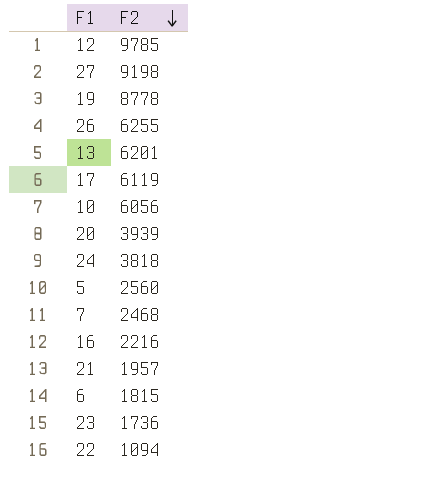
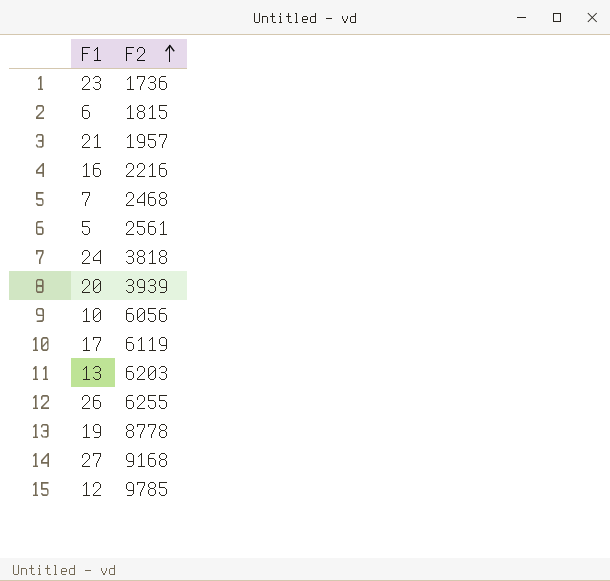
row order: F2 descending -> F2 ascending
row 22: 1094 -> none
5 | F2: 2560 -> 2561
13 | F2: 6201 -> 6203
27 | F2: 9198 -> 9168

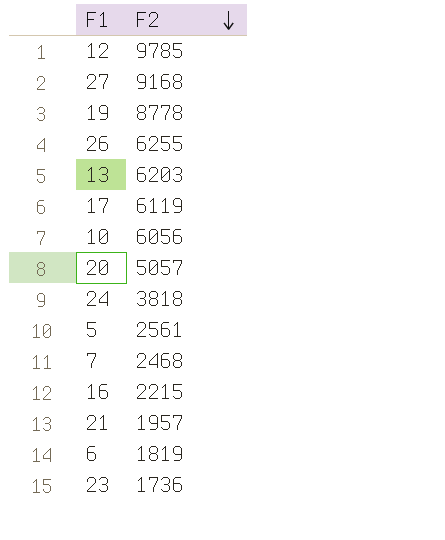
row order: F2 ascending -> F2 descending
20 | F2: 3939 -> 5057
16 | F2: 2216 -> 2215
6 | F2: 1815 -> 1819

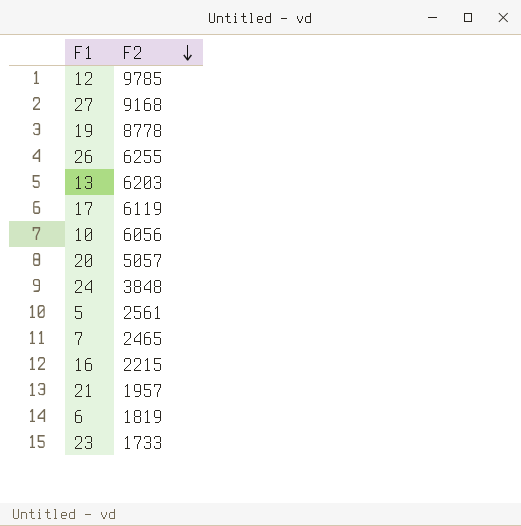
24 | F2: 3818 -> 3848
7 | F2: 2468 -> 2465
23 | F2: 1736 -> 1733

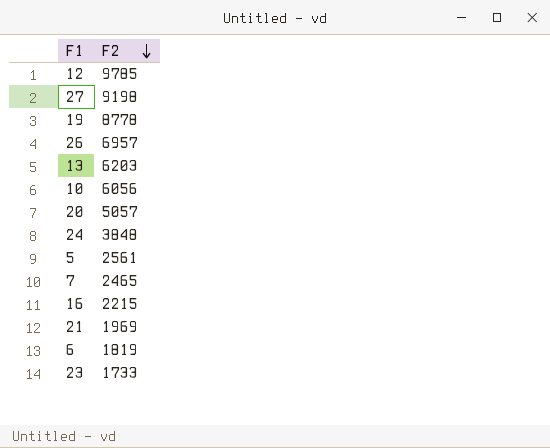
row 17: 6119 -> none
27 | F2: 9168 -> 9198
26 | F2: 6255 -> 6957
21 | F2: 1957 -> 1969

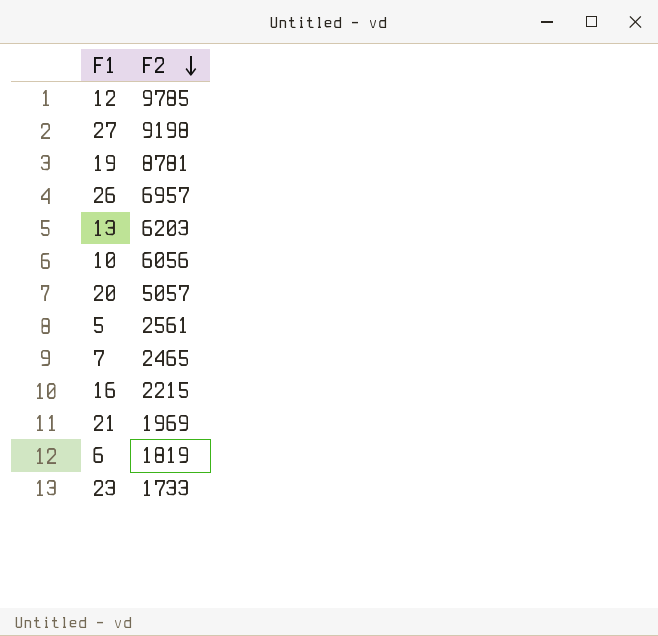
row 24: 3848 -> none
19 | F2: 8778 -> 8781

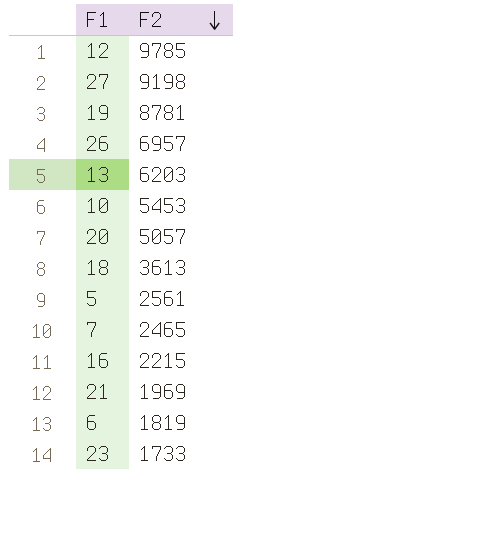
10 | F2: 6056 -> 5453
row 18: none -> 3613

